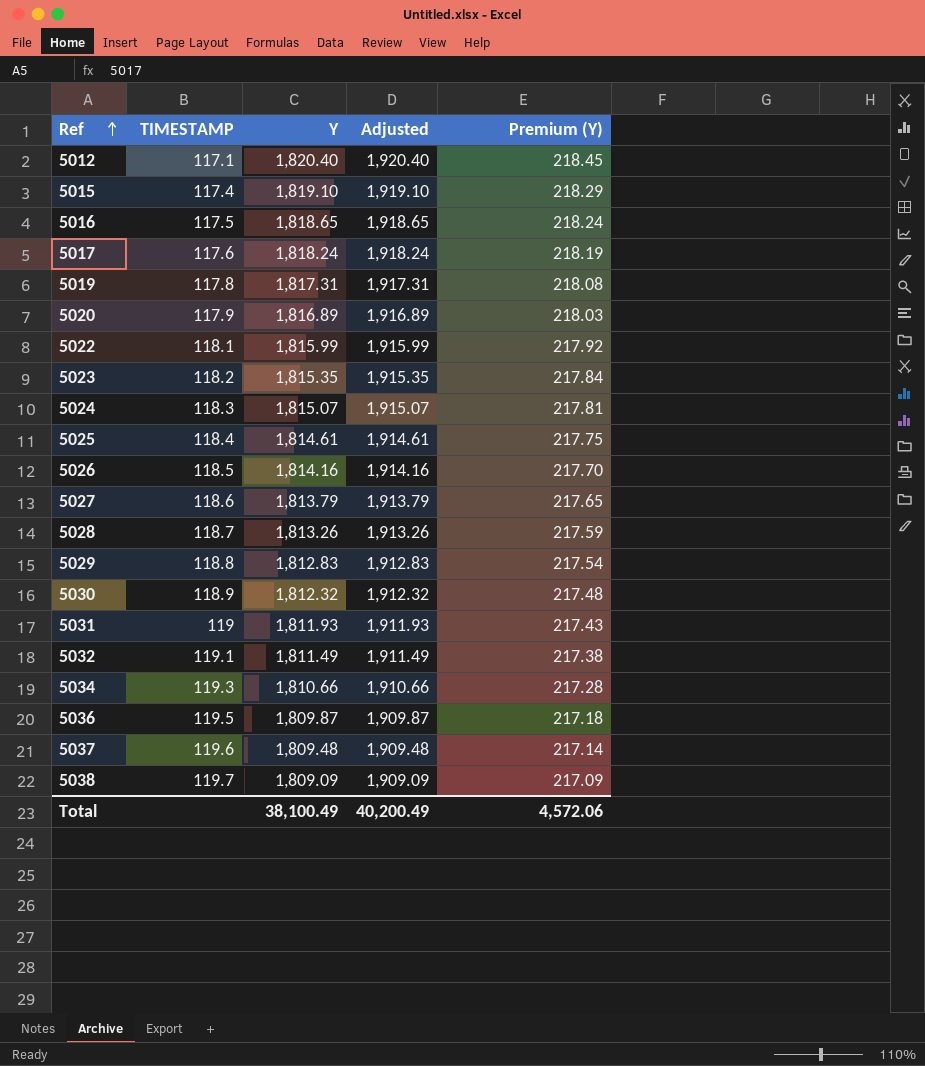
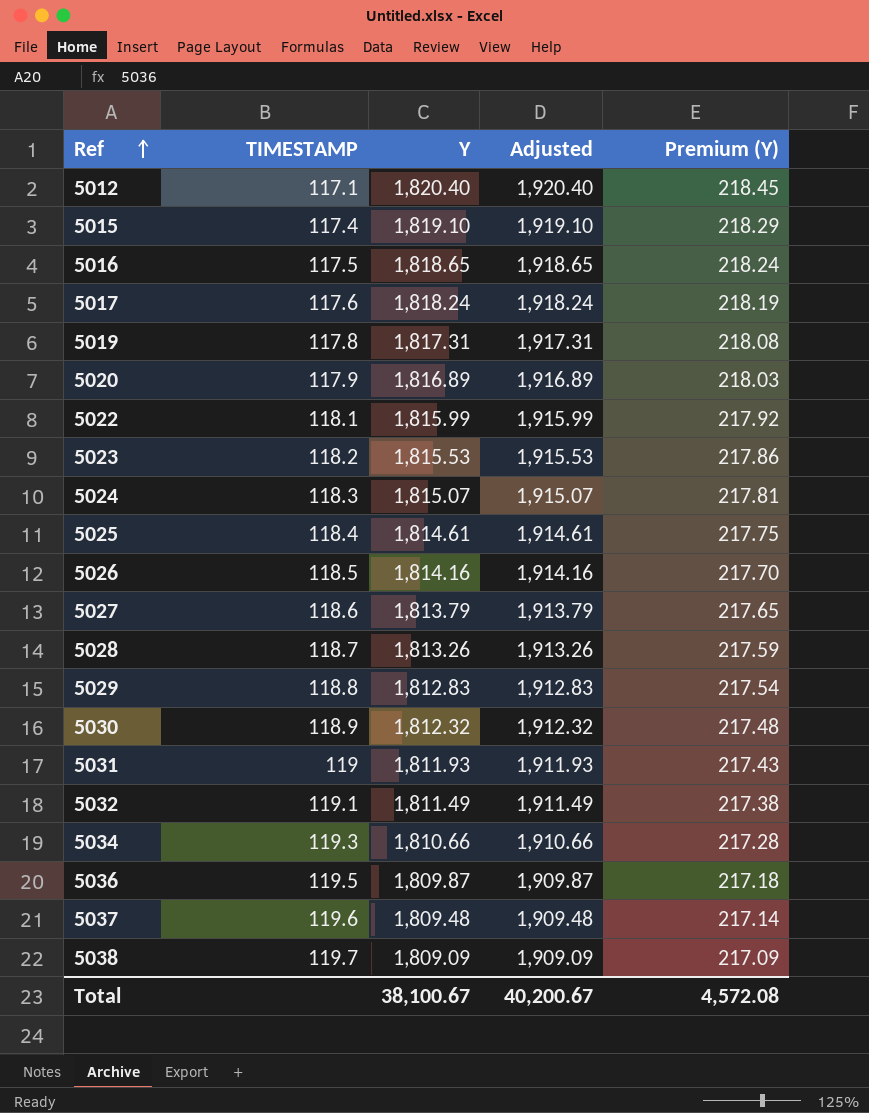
5023 | Y: 1,815.35 -> 1,815.53
5023 | Adjusted: 1,915.35 -> 1,915.53
5023 | Premium (Y): 217.84 -> 217.86
Total | Y: 38,100.49 -> 38,100.67
Total | Adjusted: 40,200.49 -> 40,200.67
Total | Premium (Y): 4,572.06 -> 4,572.08

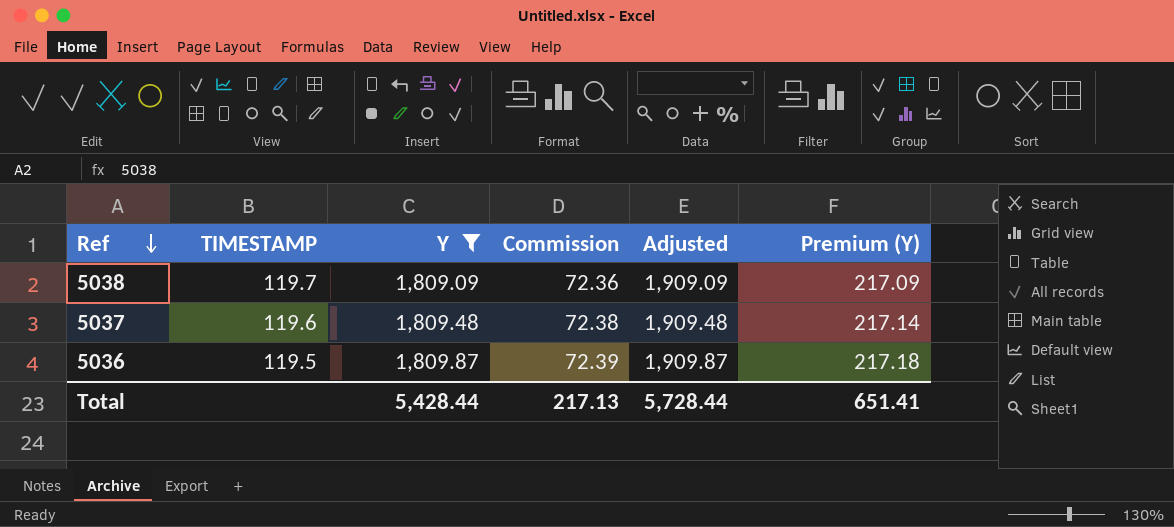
filter: none -> Y <= 1,809.87
row order: Ref ascending -> Ref descending
column Commission | formula: none -> [Y] * 0.04
Total | Y: 38,100.67 -> 5,428.44
Total | Adjusted: 40,200.67 -> 5,728.44
Total | Premium (Y): 4,572.08 -> 651.41

